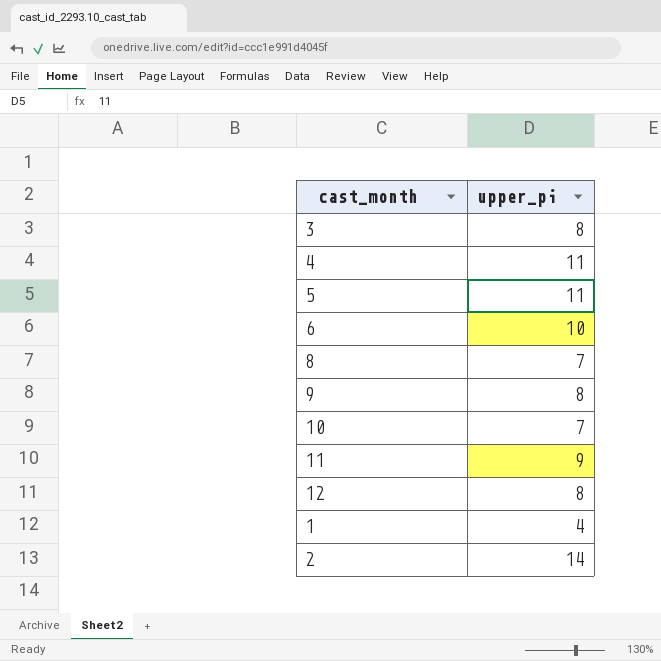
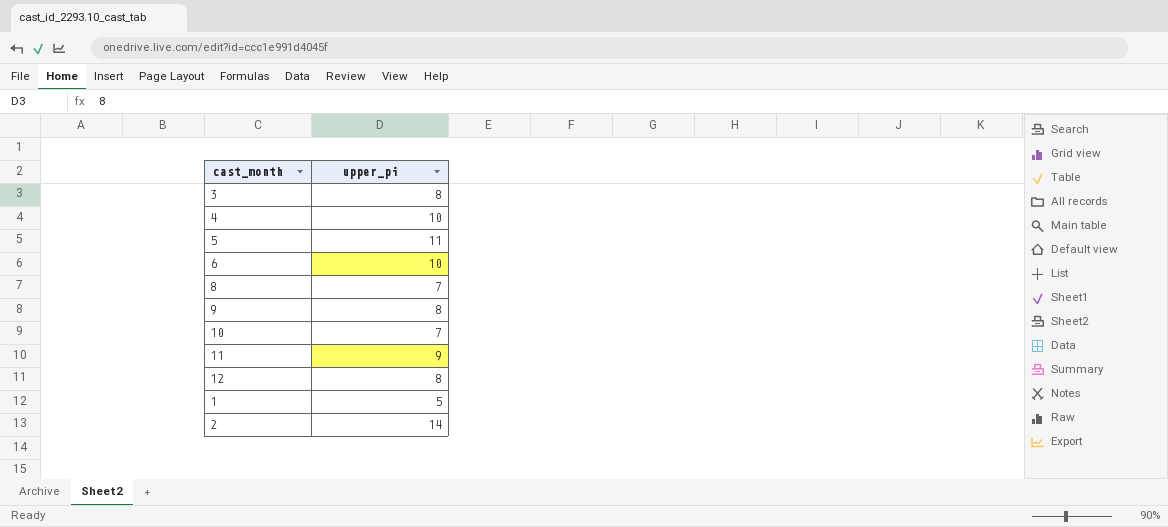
4 | upper_pi: 11 -> 10
1 | upper_pi: 4 -> 5

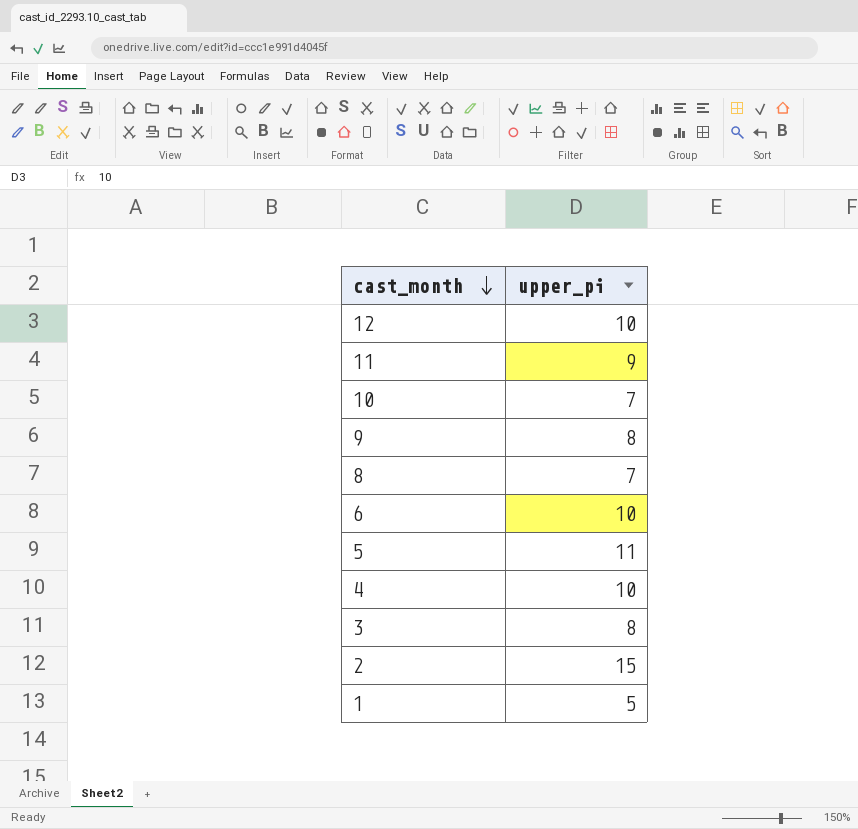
row order: none -> cast_month descending
12 | upper_pi: 8 -> 10
2 | upper_pi: 14 -> 15

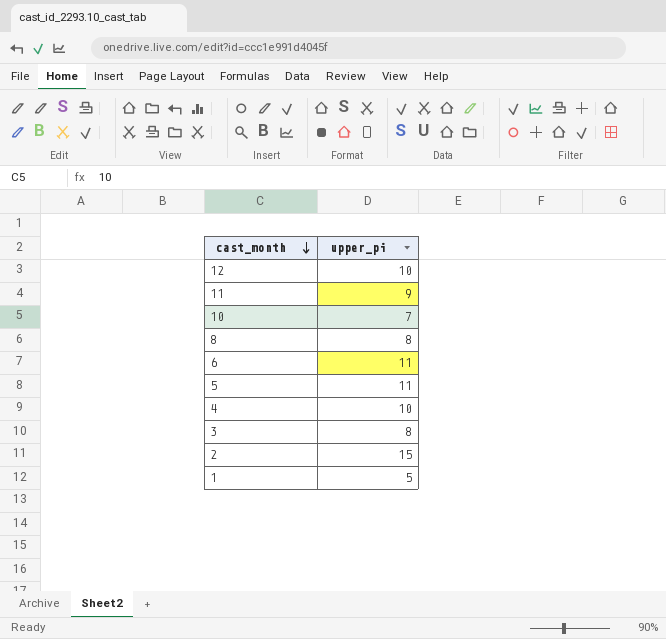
row 9: 8 -> none
8 | upper_pi: 7 -> 8
6 | upper_pi: 10 -> 11

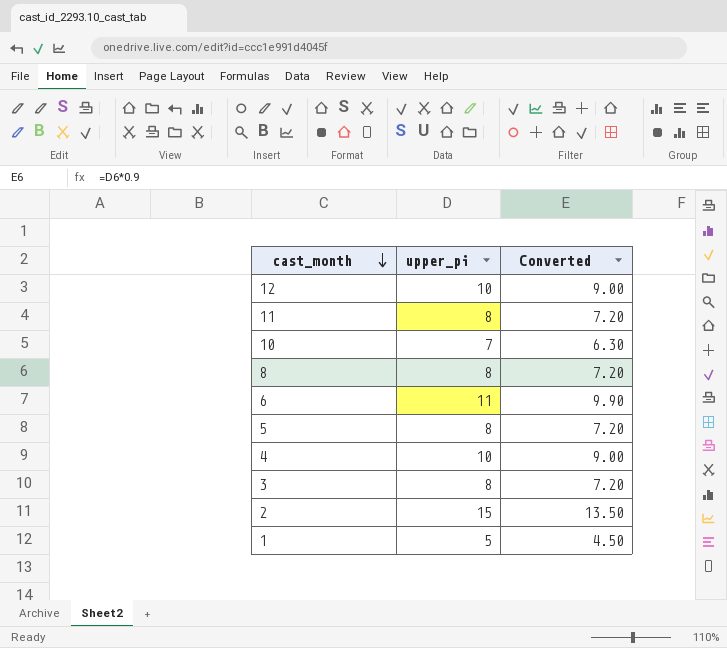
column Converted | formula: none -> [upper_pi] * 0.9
11 | upper_pi: 9 -> 8
5 | upper_pi: 11 -> 8

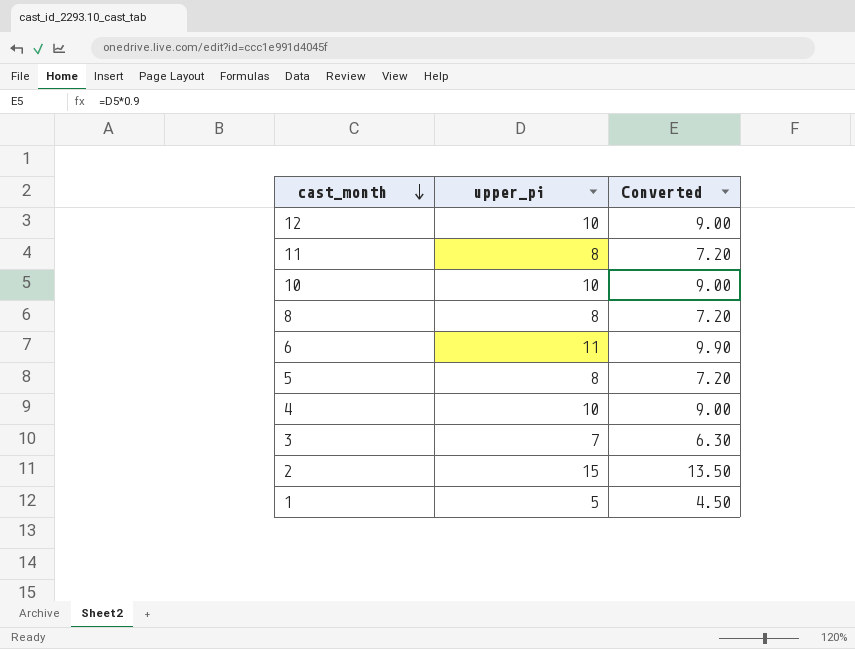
10 | upper_pi: 7 -> 10
10 | Converted: 6.30 -> 9.00
3 | upper_pi: 8 -> 7
3 | Converted: 7.20 -> 6.30

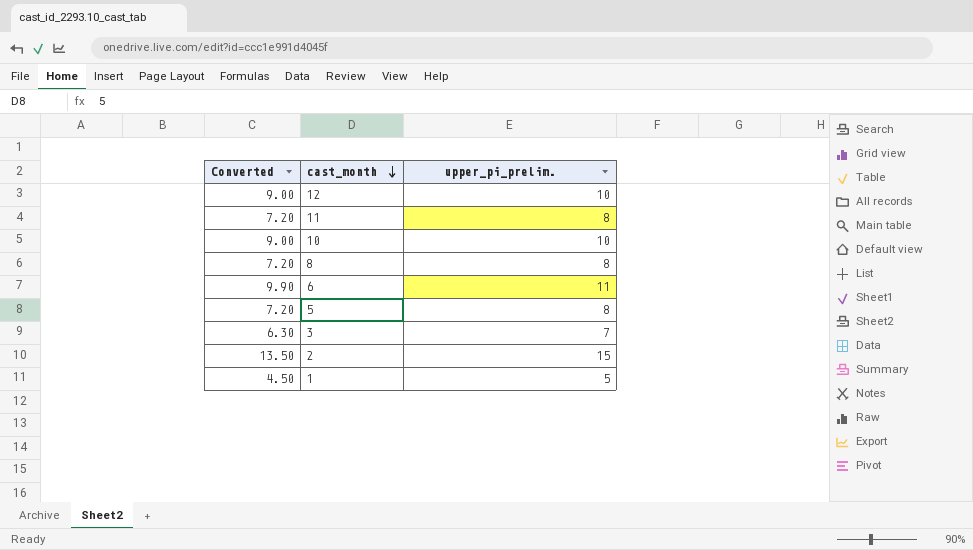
column Converted | position: 3 -> 1
column name: upper_pi -> upper_pi_prelim.
row 4: 10 | 9.00 -> none

